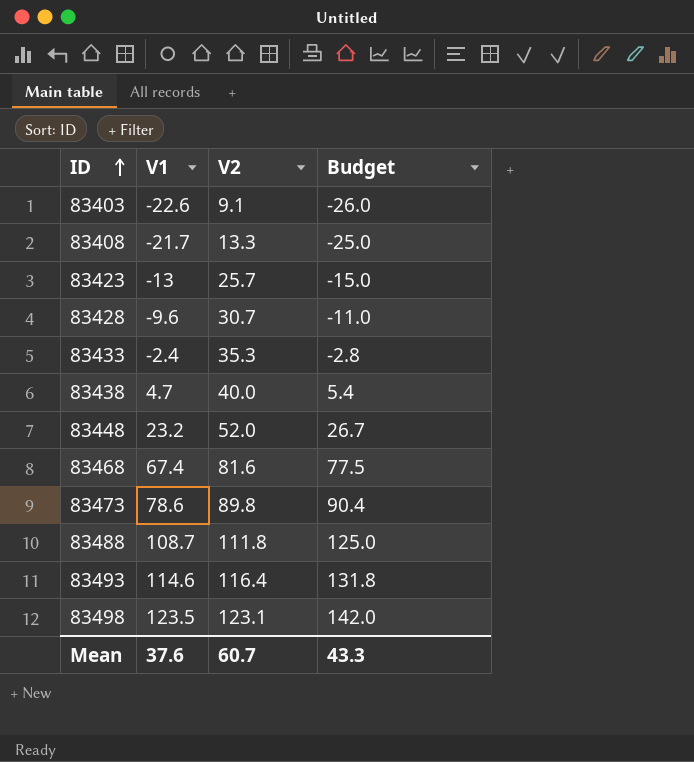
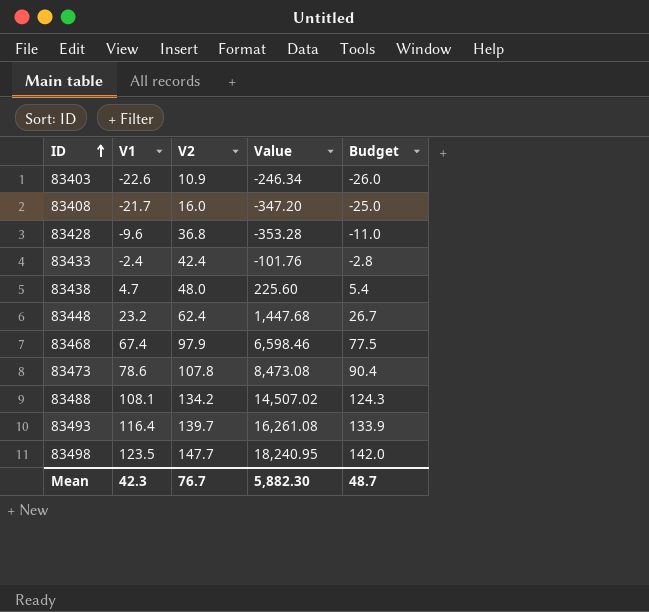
column Value | formula: none -> [V1] * [V2]
row 83423: -13 | 25.7 | -15.0 -> none
83403 | V2: 9.1 -> 10.9
83408 | V2: 13.3 -> 16.0
83428 | V2: 30.7 -> 36.8
83433 | V2: 35.3 -> 42.4
83438 | V2: 40.0 -> 48.0
83448 | V2: 52.0 -> 62.4
83468 | V2: 81.6 -> 97.9
83473 | V2: 89.8 -> 107.8
83488 | V1: 108.7 -> 108.1
83488 | V2: 111.8 -> 134.2
83488 | Budget: 125.0 -> 124.3
83493 | V1: 114.6 -> 116.4
83493 | V2: 116.4 -> 139.7
83493 | Budget: 131.8 -> 133.9
83498 | V2: 123.1 -> 147.7
Mean | V1: 37.6 -> 42.3
Mean | V2: 60.7 -> 76.7
Mean | Budget: 43.3 -> 48.7

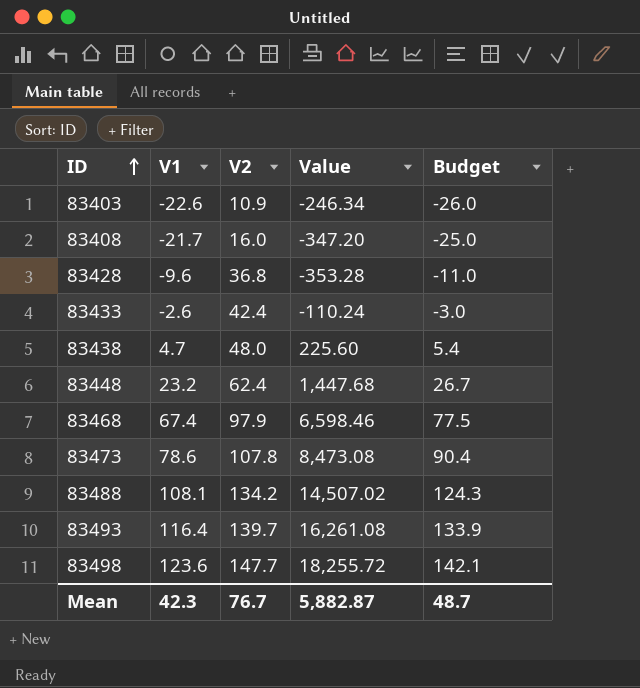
83433 | V1: -2.4 -> -2.6
83433 | Value: -101.76 -> -110.24
83433 | Budget: -2.8 -> -3.0
83498 | V1: 123.5 -> 123.6
83498 | Value: 18,240.95 -> 18,255.72
83498 | Budget: 142.0 -> 142.1
Mean | Value: 5,882.30 -> 5,882.87

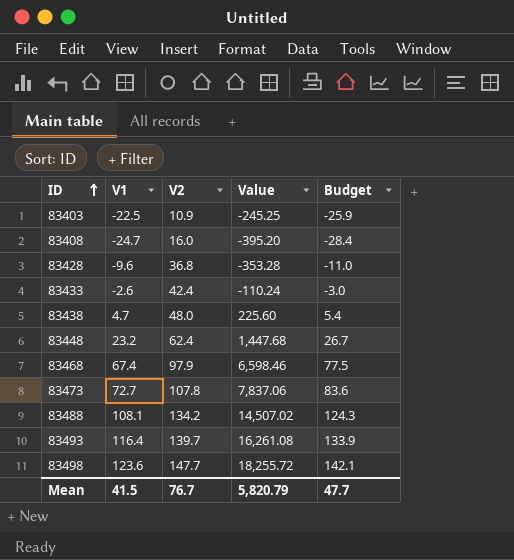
83403 | V1: -22.6 -> -22.5
83403 | Value: -246.34 -> -245.25
83403 | Budget: -26.0 -> -25.9
83408 | V1: -21.7 -> -24.7
83408 | Value: -347.20 -> -395.20
83408 | Budget: -25.0 -> -28.4
83473 | V1: 78.6 -> 72.7
83473 | Value: 8,473.08 -> 7,837.06
83473 | Budget: 90.4 -> 83.6
Mean | V1: 42.3 -> 41.5
Mean | Value: 5,882.87 -> 5,820.79
Mean | Budget: 48.7 -> 47.7

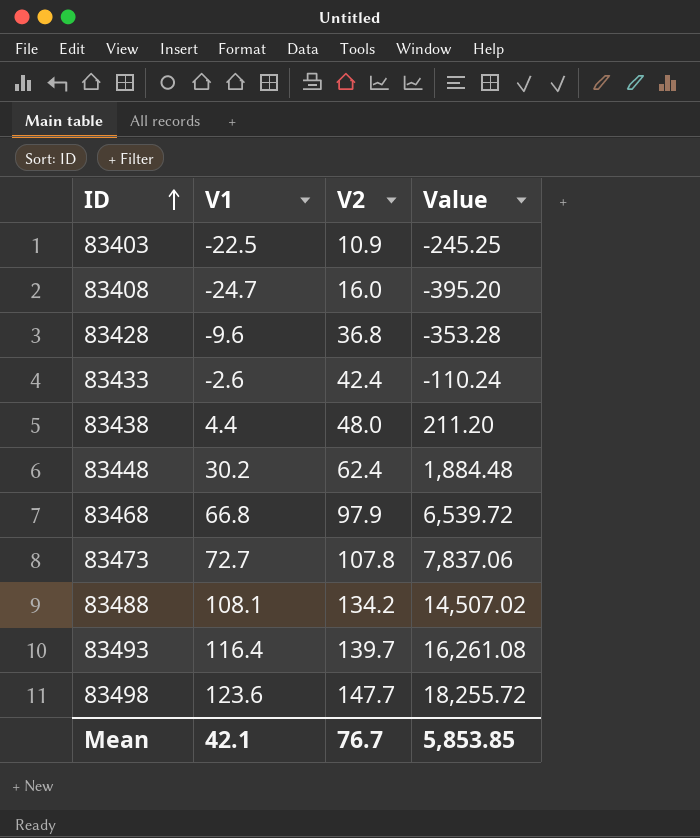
column Budget | formula: [V1] * 1.15 -> none
83438 | V1: 4.7 -> 4.4
83438 | Value: 225.60 -> 211.20
83448 | V1: 23.2 -> 30.2
83448 | Value: 1,447.68 -> 1,884.48
83468 | V1: 67.4 -> 66.8
83468 | Value: 6,598.46 -> 6,539.72
Mean | V1: 41.5 -> 42.1
Mean | Value: 5,820.79 -> 5,853.85

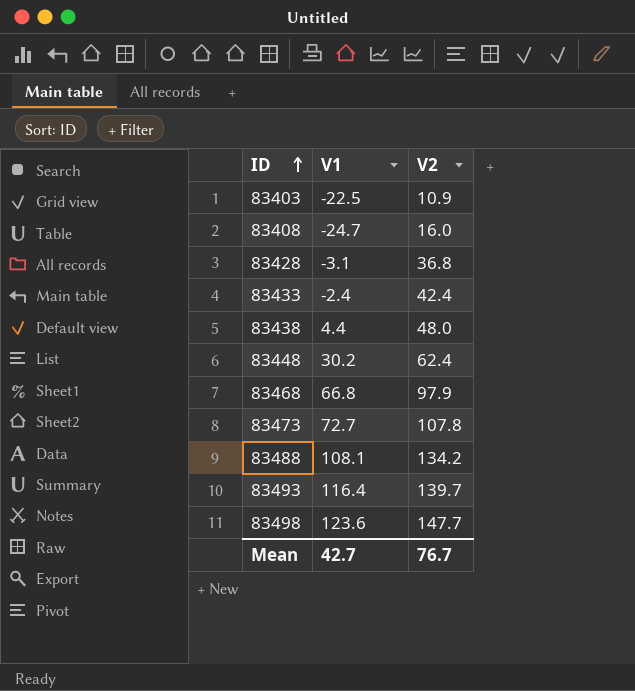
column Value | formula: [V1] * [V2] -> none
83428 | V1: -9.6 -> -3.1
83433 | V1: -2.6 -> -2.4
Mean | V1: 42.1 -> 42.7

